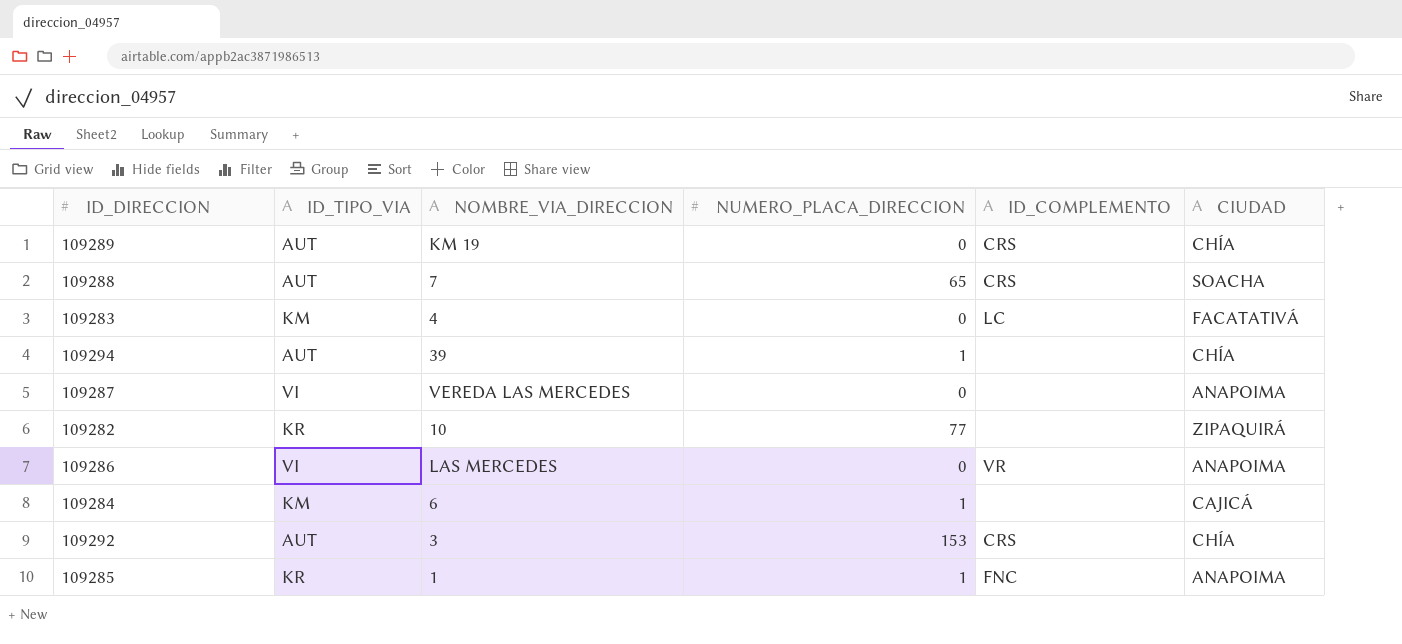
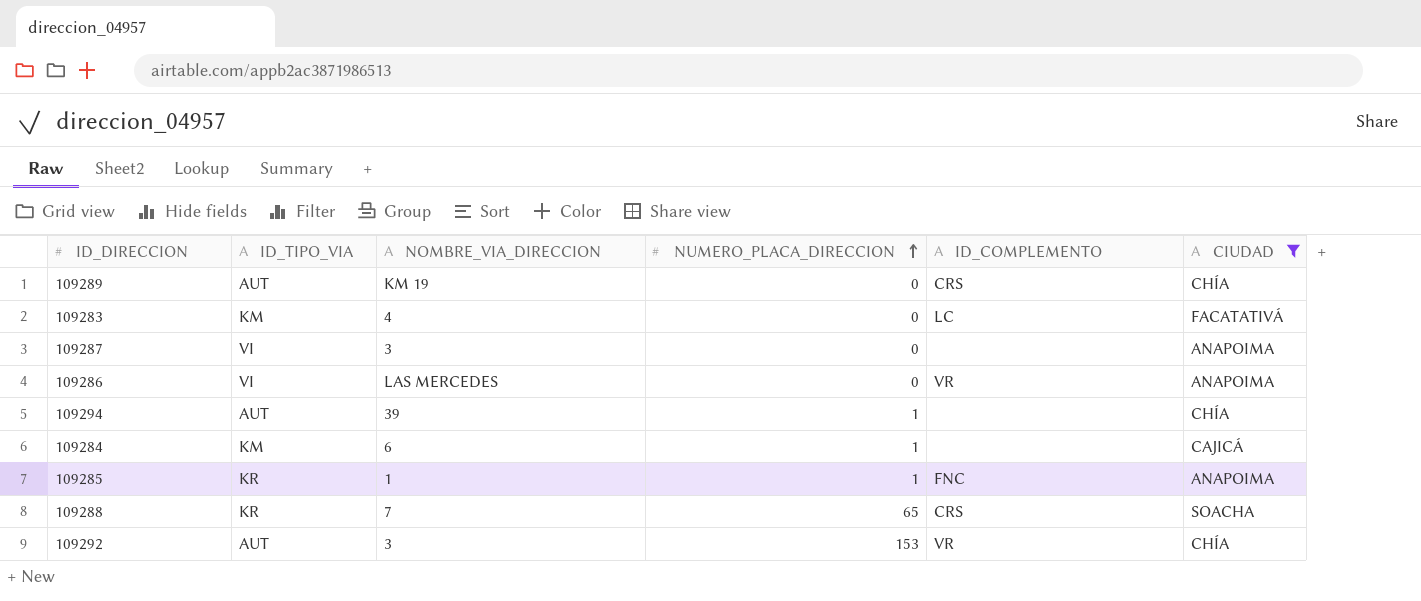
filter: none -> CIUDAD != ZIPAQUIRÁ
row order: none -> NUMERO_PLACA_DIRECCION ascending
109287 | NOMBRE_VIA_DIRECCION: VEREDA LAS MERCEDES -> 3
109288 | ID_TIPO_VIA: AUT -> KR
109292 | ID_COMPLEMENTO: CRS -> VR

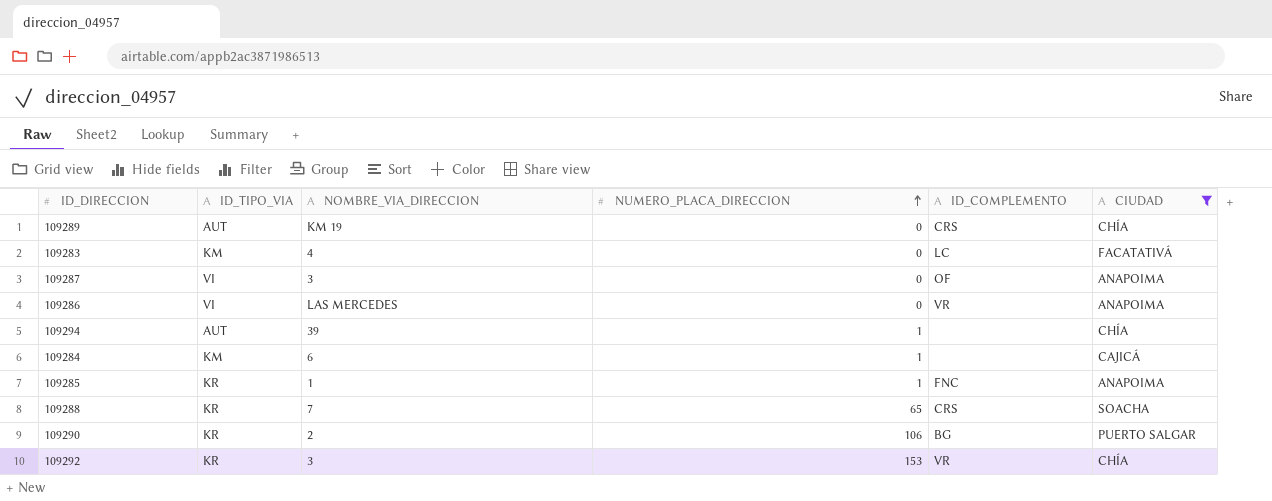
109287 | ID_COMPLEMENTO: none -> OF
row 109290: none -> KR | 2 | 106 | BG | PUERTO SALGAR
109292 | ID_TIPO_VIA: AUT -> KR

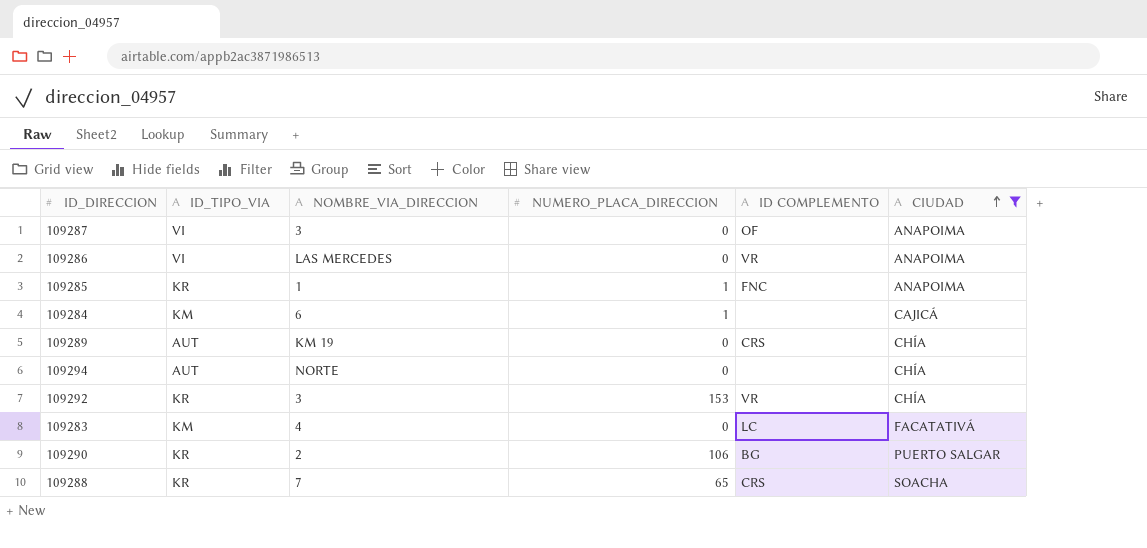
row order: NUMERO_PLACA_DIRECCION ascending -> CIUDAD ascending
column name: ID_COMPLEMENTO -> ID COMPLEMENTO
109294 | NOMBRE_VIA_DIRECCION: 39 -> NORTE
109294 | NUMERO_PLACA_DIRECCION: 1 -> 0

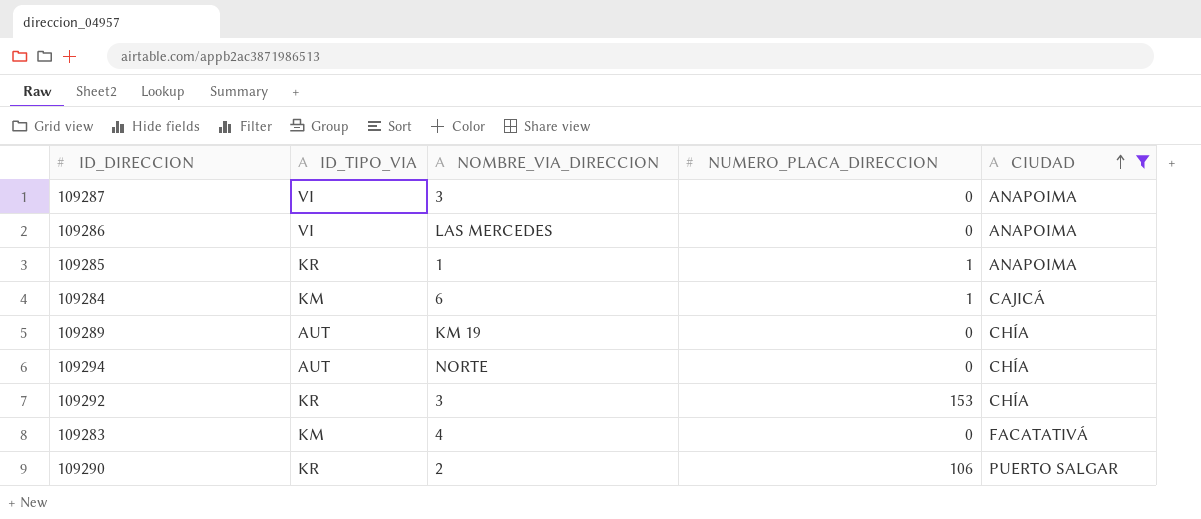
column ID COMPLEMENTO | position: 5 -> none
row 109288: KR | 7 | 65 | CRS | SOACHA -> none

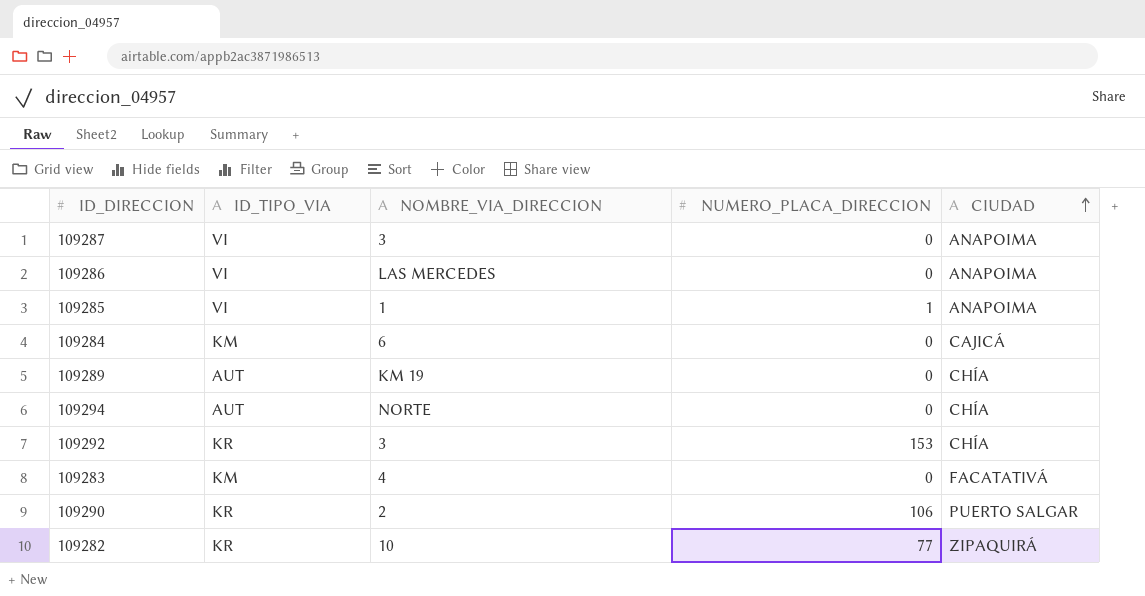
filter: CIUDAD != ZIPAQUIRÁ -> none
109285 | ID_TIPO_VIA: KR -> VI
109284 | NUMERO_PLACA_DIRECCION: 1 -> 0

